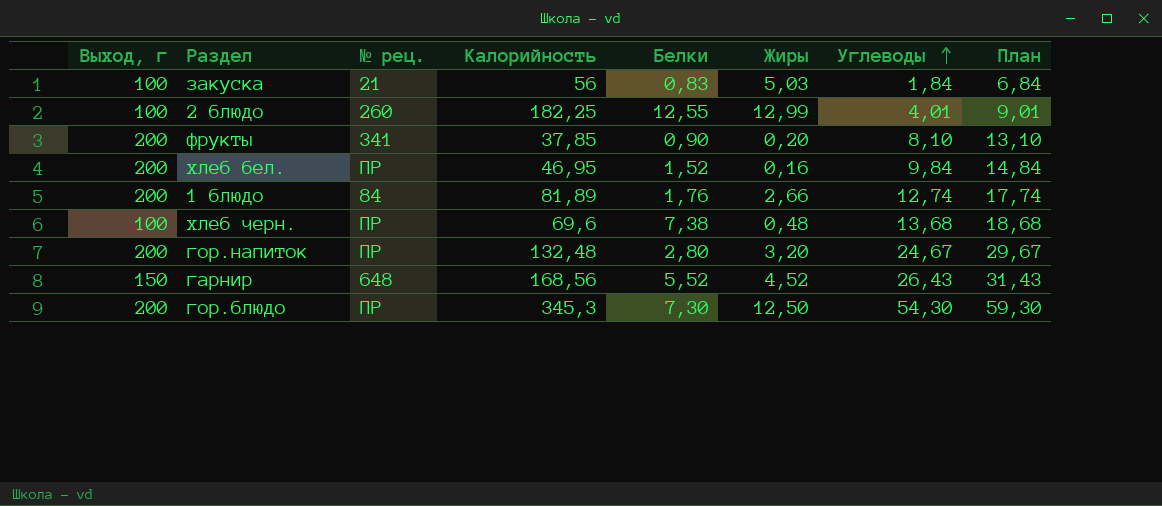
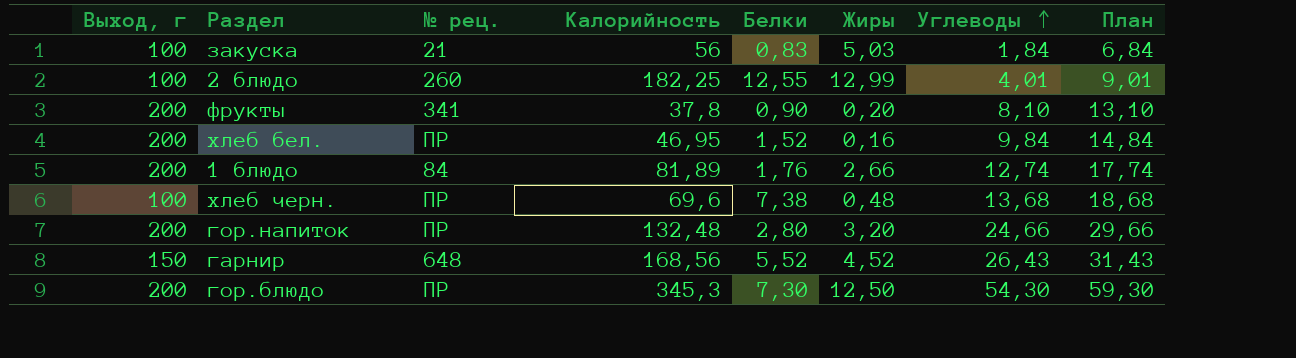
фрукты | Калорийность: 37,85 -> 37,8
гор.напиток | Углеводы: 24,67 -> 24,66
гор.напиток | План: 29,67 -> 29,66

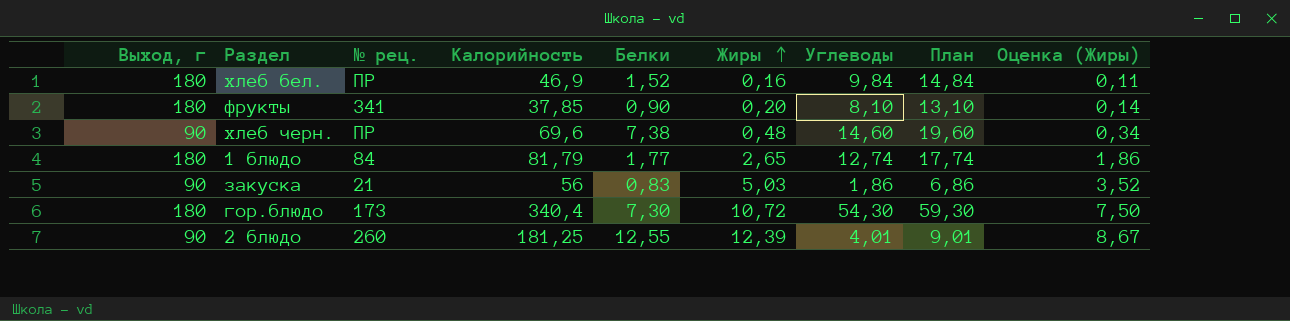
row order: Углеводы ascending -> Жиры ascending
column Оценка (Жиры) | formula: none -> [Жиры] * 0,7
row гор.напиток: 200 | ПР | 132,48 | 2,80 | 3,20 | 24,66 | 29,66 -> none
row гарнир: 150 | 648 | 168,56 | 5,52 | 4,52 | 26,43 | 31,43 -> none
хлеб бел. | Выход, г: 200 -> 180
хлеб бел. | Калорийность: 46,95 -> 46,9
фрукты | Выход, г: 200 -> 180
фрукты | Калорийность: 37,8 -> 37,85
хлеб черн. | Выход, г: 100 -> 90
хлеб черн. | Углеводы: 13,68 -> 14,60
хлеб черн. | План: 18,68 -> 19,60
1 блюдо | Выход, г: 200 -> 180
1 блюдо | Калорийность: 81,89 -> 81,79
1 блюдо | Белки: 1,76 -> 1,77
1 блюдо | Жиры: 2,66 -> 2,65
закуска | Выход, г: 100 -> 90
закуска | Углеводы: 1,84 -> 1,86
закуска | План: 6,84 -> 6,86
гор.блюдо | Выход, г: 200 -> 180
гор.блюдо | № рец.: ПР -> 173
гор.блюдо | Калорийность: 345,3 -> 340,4
гор.блюдо | Жиры: 12,50 -> 10,72
2 блюдо | Выход, г: 100 -> 90
2 блюдо | Калорийность: 182,25 -> 181,25
2 блюдо | Жиры: 12,99 -> 12,39

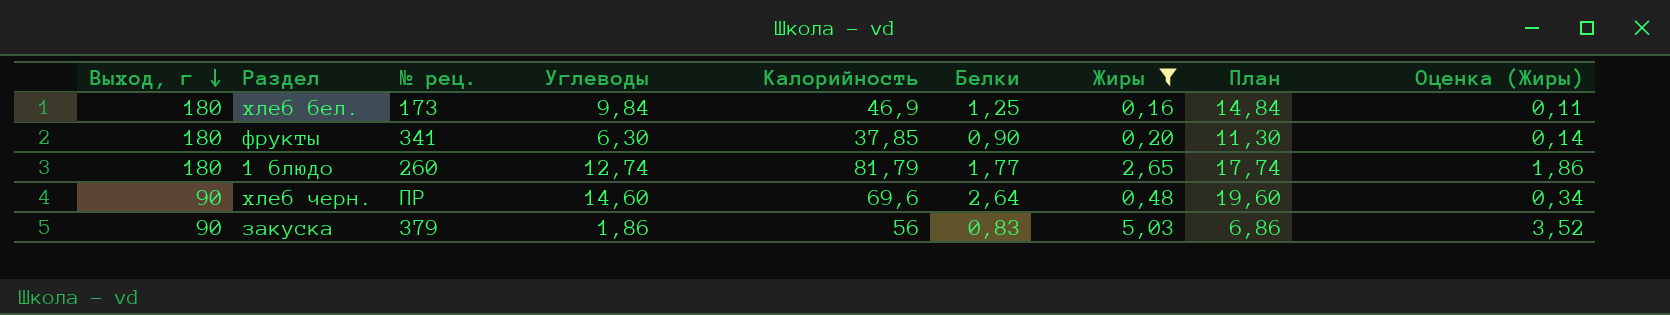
filter: none -> Жиры <= 5,03
row order: Жиры ascending -> Выход, г descending
column Углеводы | position: 7 -> 4
хлеб бел. | № рец.: ПР -> 173
хлеб бел. | Белки: 1,52 -> 1,25
фрукты | Углеводы: 8,10 -> 6,30
фрукты | План: 13,10 -> 11,30
1 блюдо | № рец.: 84 -> 260
хлеб черн. | Белки: 7,38 -> 2,64
закуска | № рец.: 21 -> 379

